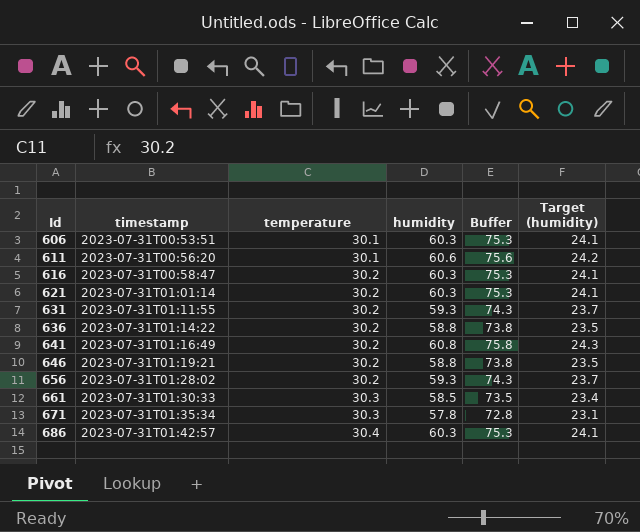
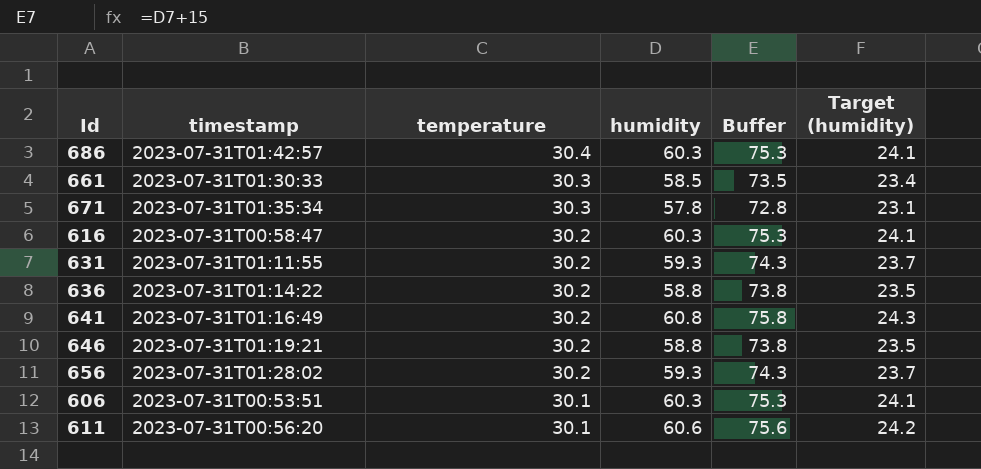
row order: Id ascending -> temperature descending
row 621: 2023-07-31T01:01:14 | 30.2 | 60.3 | 75.3 | 24.1 -> none

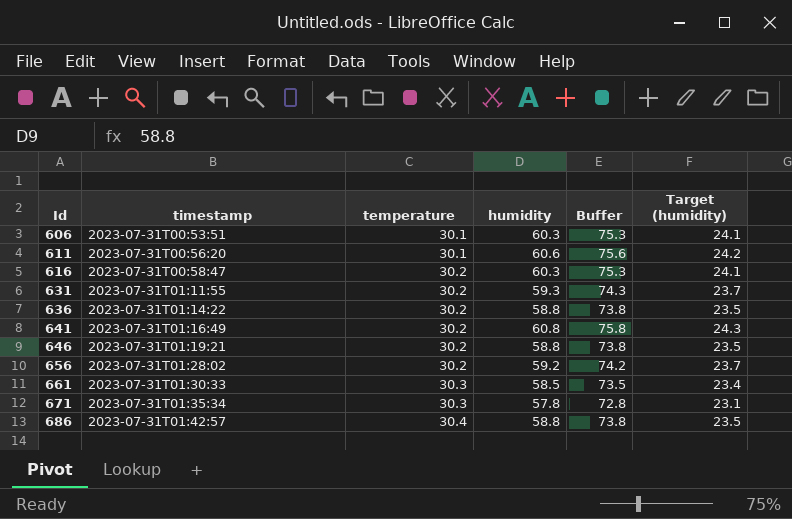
row order: temperature descending -> Id ascending
656 | humidity: 59.3 -> 59.2
656 | Buffer: 74.3 -> 74.2
686 | humidity: 60.3 -> 58.8
686 | Buffer: 75.3 -> 73.8
686 | Target (humidity): 24.1 -> 23.5

